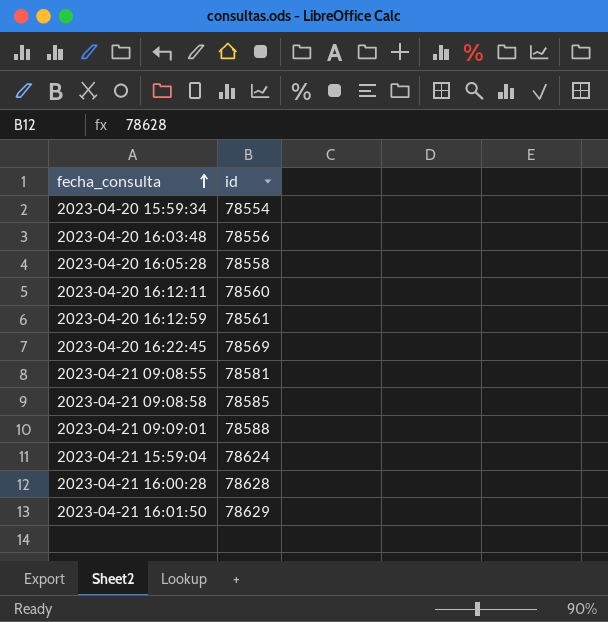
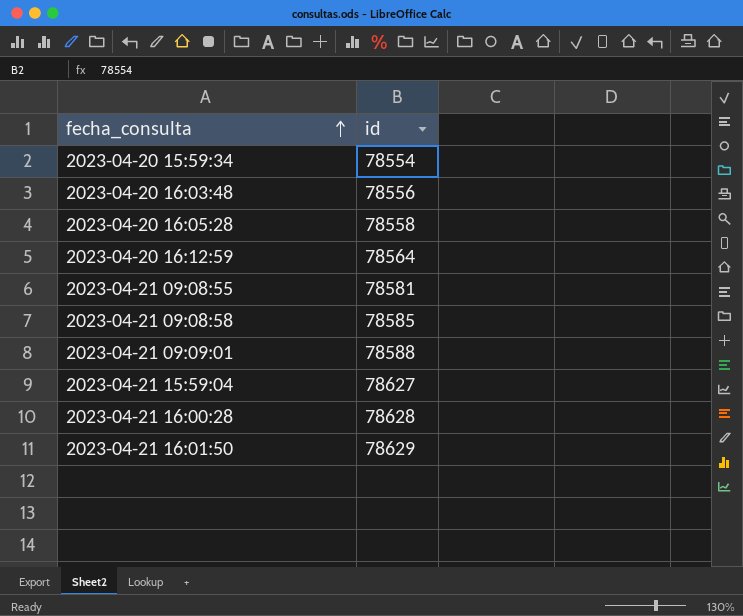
row 2023-04-20 16:12:11: 78560 -> none
row 2023-04-20 16:22:45: 78569 -> none
2023-04-20 16:12:59 | id: 78561 -> 78564
2023-04-21 15:59:04 | id: 78624 -> 78627

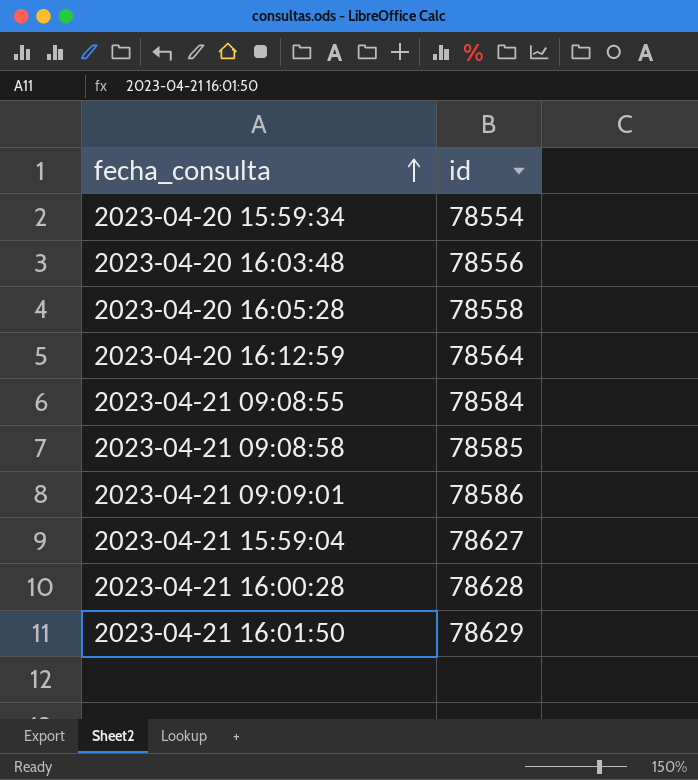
2023-04-21 09:08:55 | id: 78581 -> 78584
2023-04-21 09:09:01 | id: 78588 -> 78586

